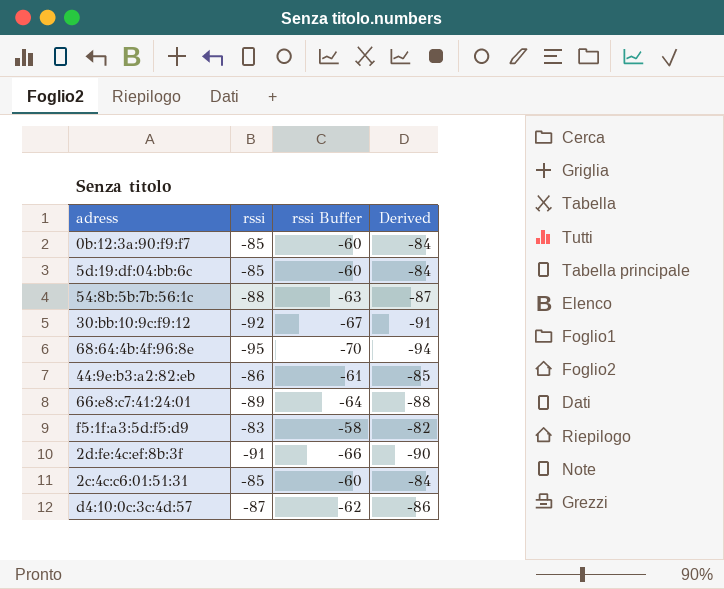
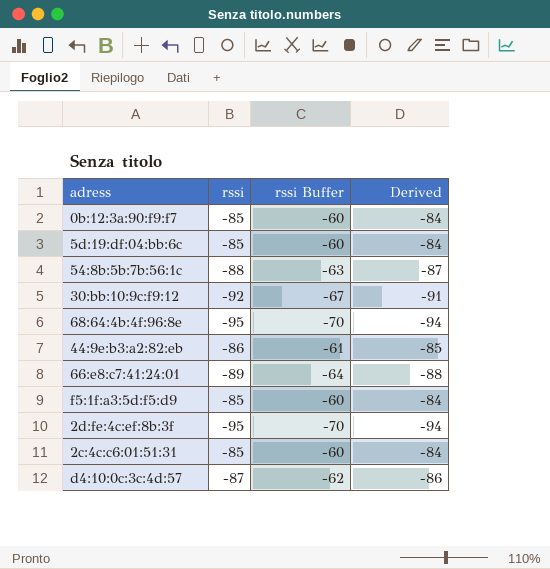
f5:1f:a3:5d:f5:d9 | rssi: -83 -> -85
f5:1f:a3:5d:f5:d9 | rssi Buffer: -58 -> -60
f5:1f:a3:5d:f5:d9 | Derived: -82 -> -84
2d:fe:4c:ef:8b:3f | rssi: -91 -> -95
2d:fe:4c:ef:8b:3f | rssi Buffer: -66 -> -70
2d:fe:4c:ef:8b:3f | Derived: -90 -> -94

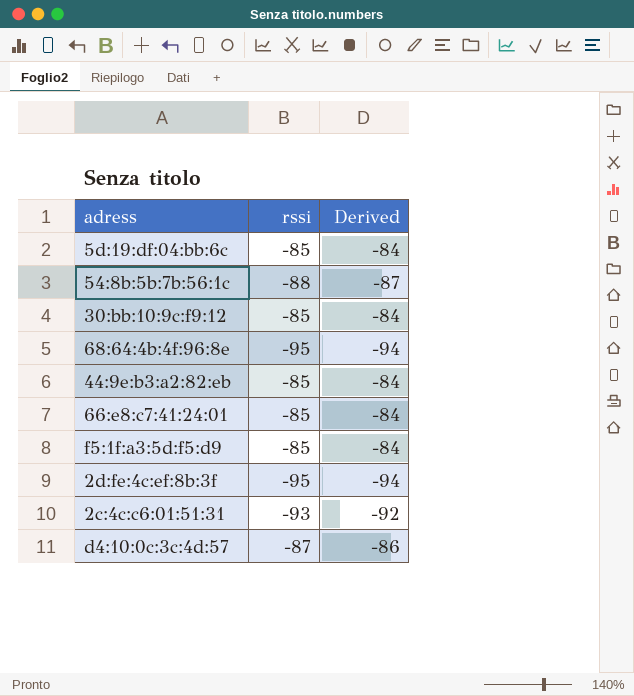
column rssi Buffer | formula: [rssi] + 25 -> none
row 0b:12:3a:90:f9:f7: -85 | -60 | -84 -> none
30:bb:10:9c:f9:12 | rssi: -92 -> -85
30:bb:10:9c:f9:12 | Derived: -91 -> -84
44:9e:b3:a2:82:eb | rssi: -86 -> -85
44:9e:b3:a2:82:eb | Derived: -85 -> -84
66:e8:c7:41:24:01 | rssi: -89 -> -85
66:e8:c7:41:24:01 | Derived: -88 -> -84
2c:4c:c6:01:51:31 | rssi: -85 -> -93
2c:4c:c6:01:51:31 | Derived: -84 -> -92

